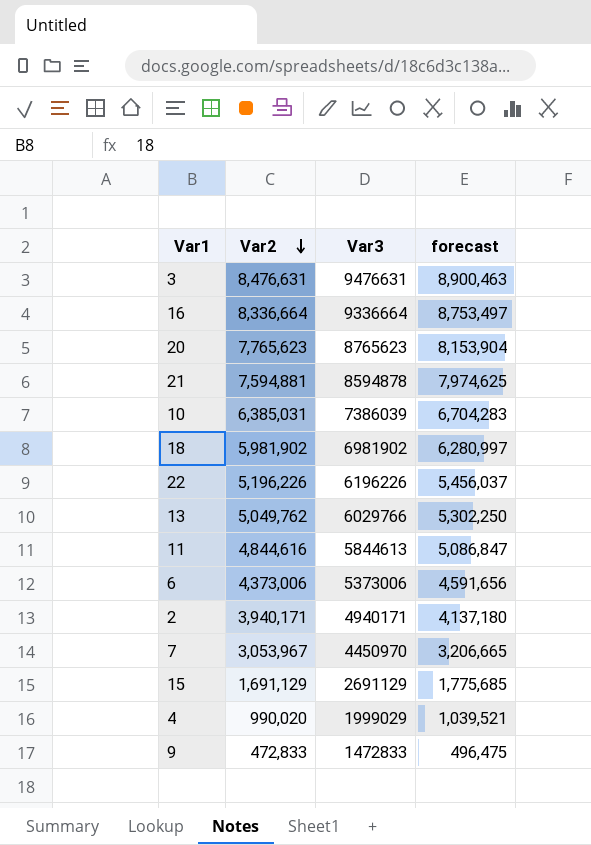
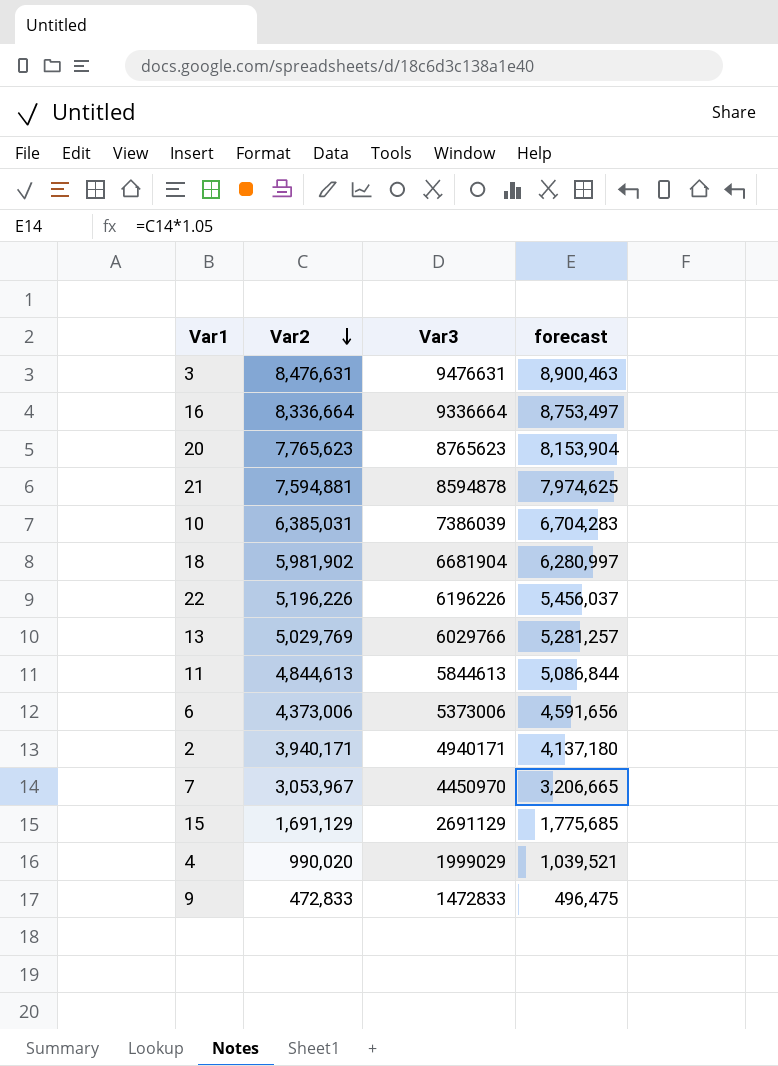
18 | Var3: 6981902 -> 6681904
13 | Var2: 5,049,762 -> 5,029,769
13 | forecast: 5,302,250 -> 5,281,257
11 | Var2: 4,844,616 -> 4,844,613
11 | forecast: 5,086,847 -> 5,086,844

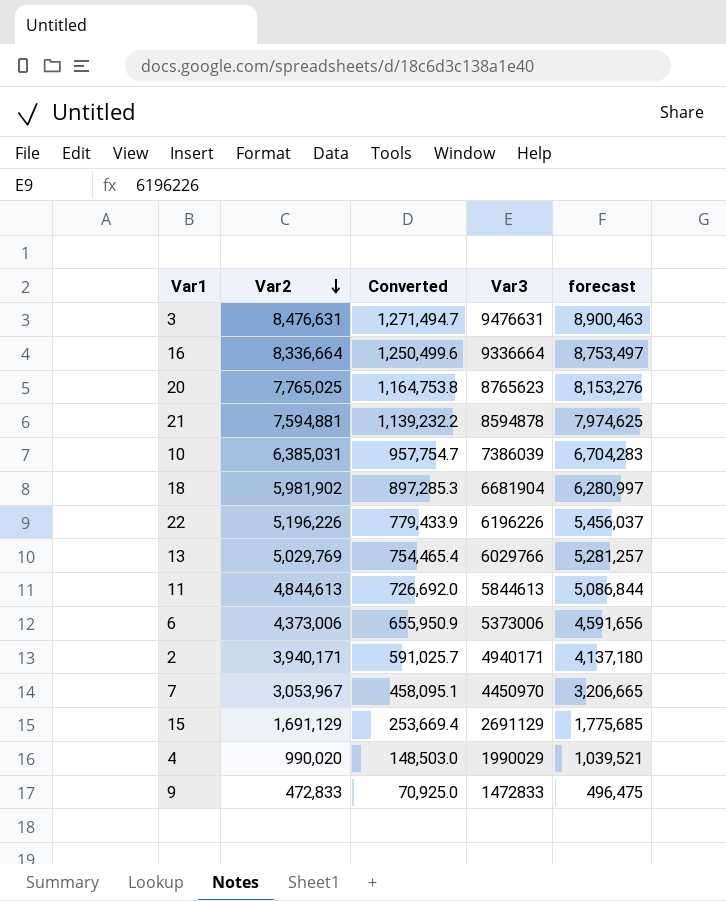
column Converted | formula: none -> [Var2] * 0.15
20 | Var2: 7,765,623 -> 7,765,025
20 | forecast: 8,153,904 -> 8,153,276
4 | Var3: 1999029 -> 1990029

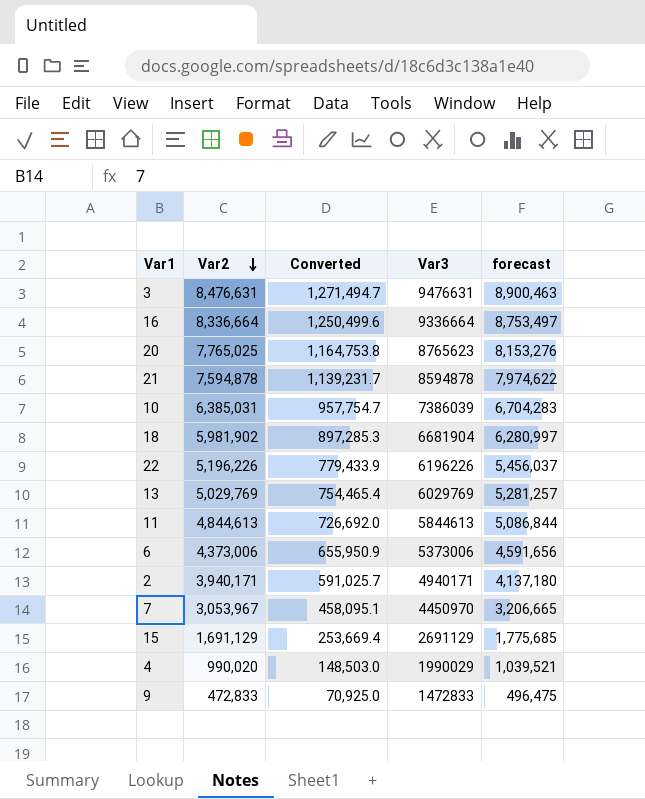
21 | Var2: 7,594,881 -> 7,594,878
21 | Converted: 1,139,232.2 -> 1,139,231.7
21 | forecast: 7,974,625 -> 7,974,622
13 | Var3: 6029766 -> 6029769

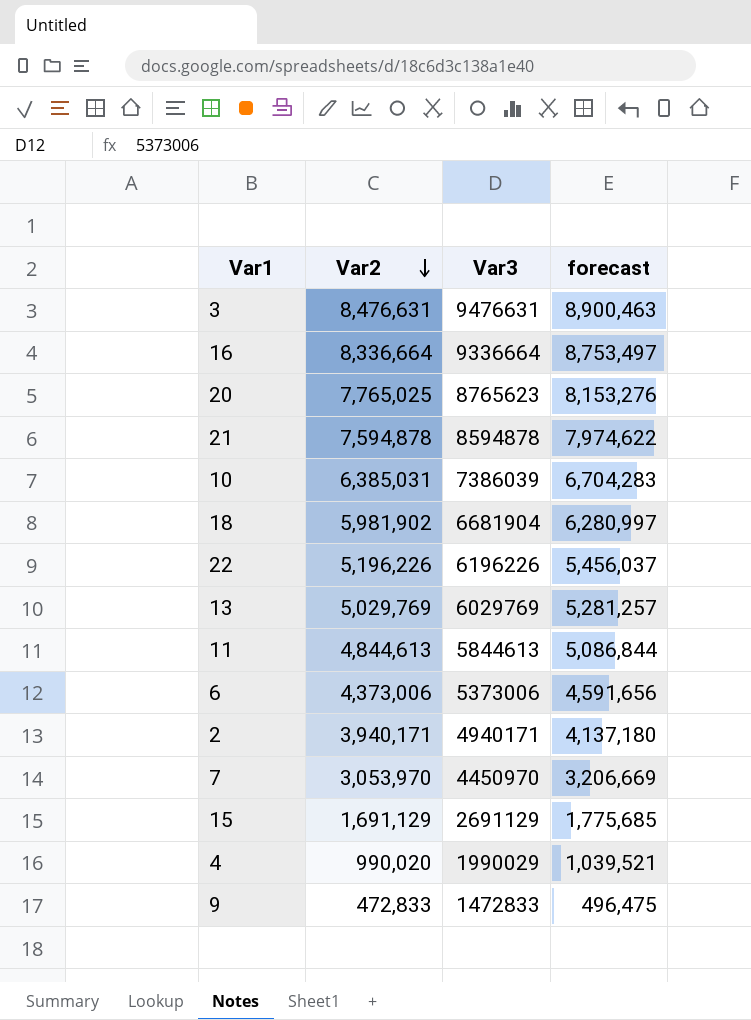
column Converted | formula: [Var2] * 0.15 -> none
7 | Var2: 3,053,967 -> 3,053,970
7 | forecast: 3,206,665 -> 3,206,669

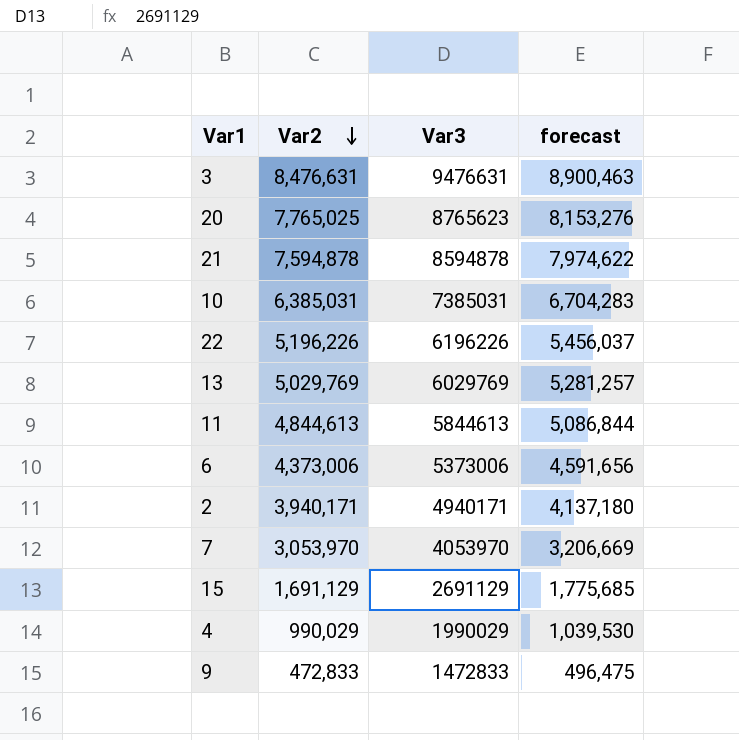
row 16: 8,336,664 | 9336664 | 8,753,497 -> none
row 18: 5,981,902 | 6681904 | 6,280,997 -> none
10 | Var3: 7386039 -> 7385031
7 | Var3: 4450970 -> 4053970
4 | Var2: 990,020 -> 990,029
4 | forecast: 1,039,521 -> 1,039,530

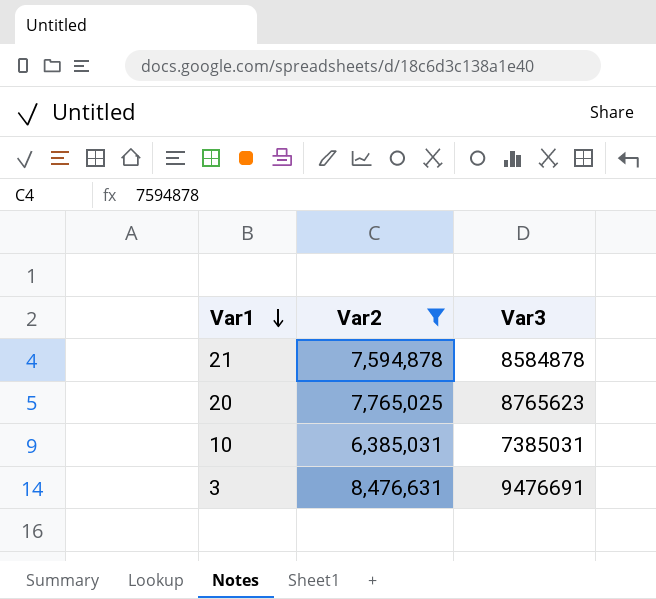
filter: none -> Var2 >= 6,385,031
row order: Var2 descending -> Var1 descending
column forecast | formula: [Var2] * 1.05 -> none
21 | Var3: 8594878 -> 8584878
3 | Var3: 9476631 -> 9476691

